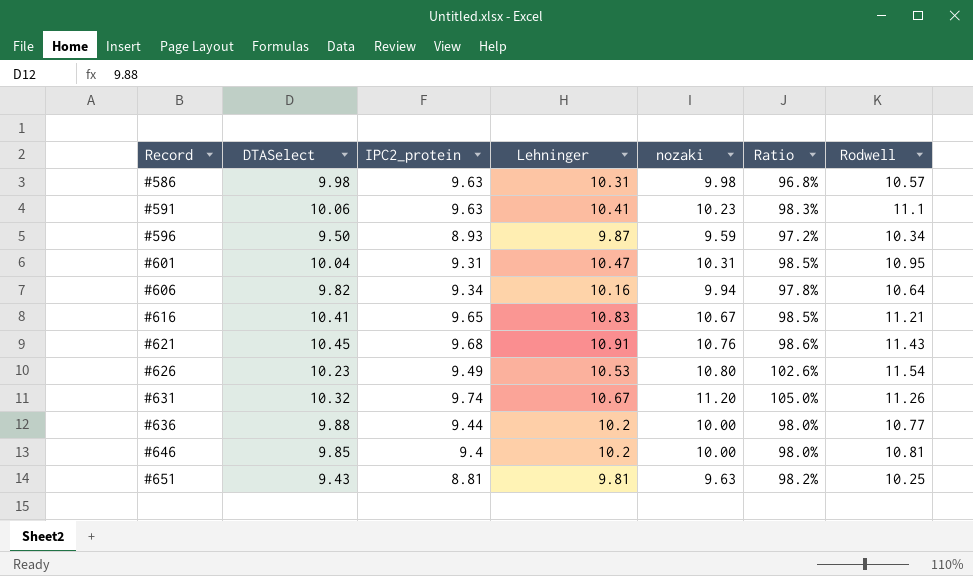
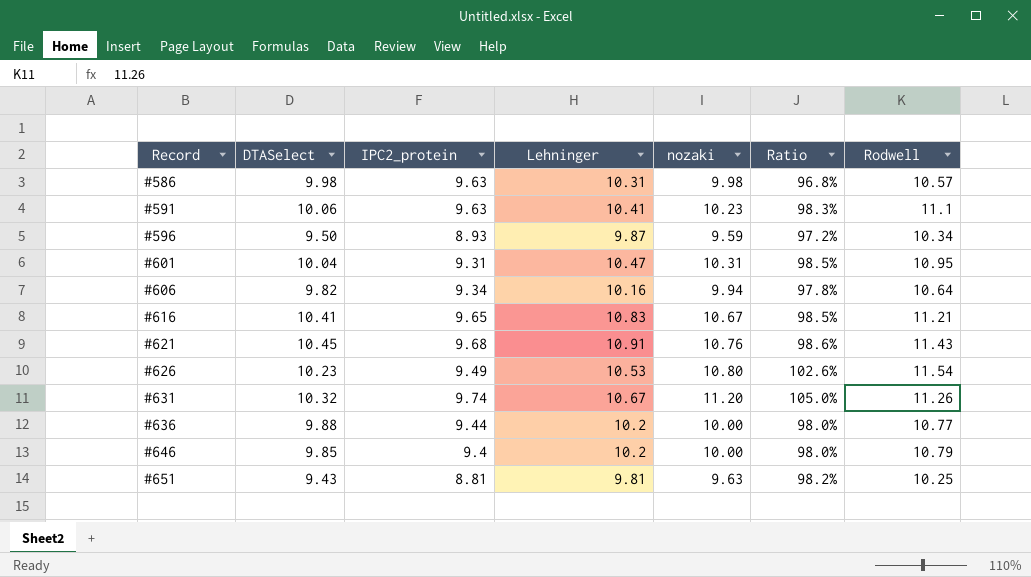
#646 | Rodwell: 10.81 -> 10.79

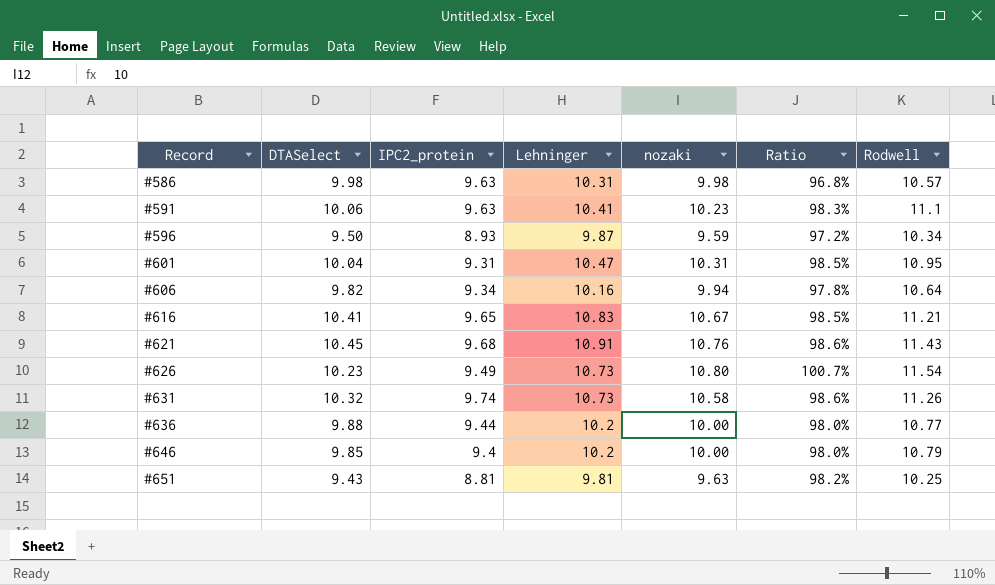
#626 | Lehninger: 10.53 -> 10.73
#626 | Ratio: 102.6% -> 100.7%
#631 | Lehninger: 10.67 -> 10.73
#631 | nozaki: 11.20 -> 10.58
#631 | Ratio: 105.0% -> 98.6%

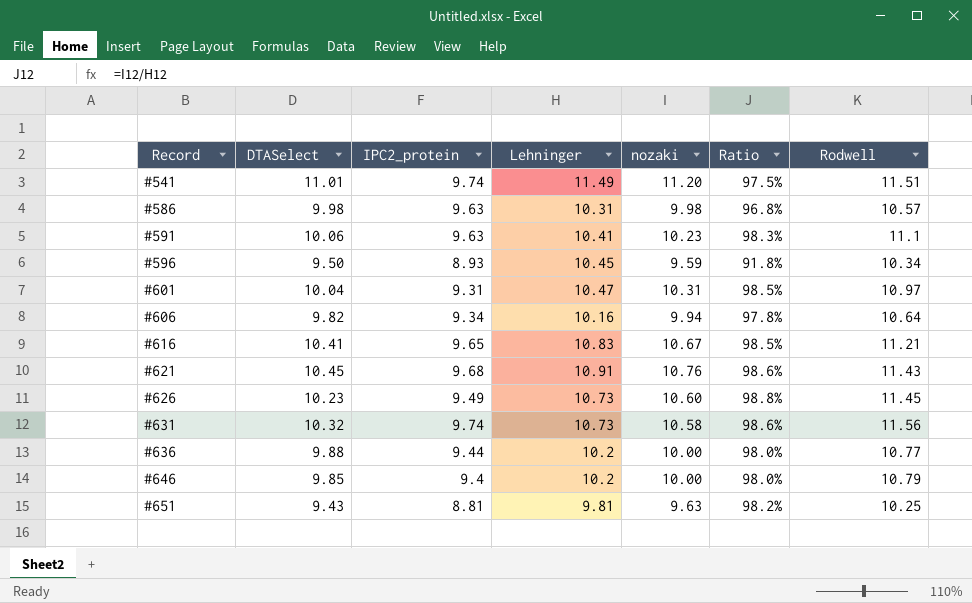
row #541: none -> 11.01 | 9.74 | 11.49 | 11.20 | 97.5% | 11.51
#596 | Lehninger: 9.87 -> 10.45
#596 | Ratio: 97.2% -> 91.8%
#601 | Rodwell: 10.95 -> 10.97
#626 | nozaki: 10.80 -> 10.60
#626 | Ratio: 100.7% -> 98.8%
#626 | Rodwell: 11.54 -> 11.45
#631 | Rodwell: 11.26 -> 11.56

